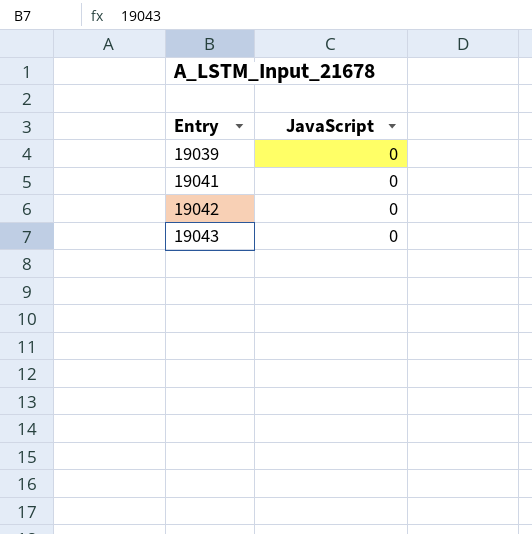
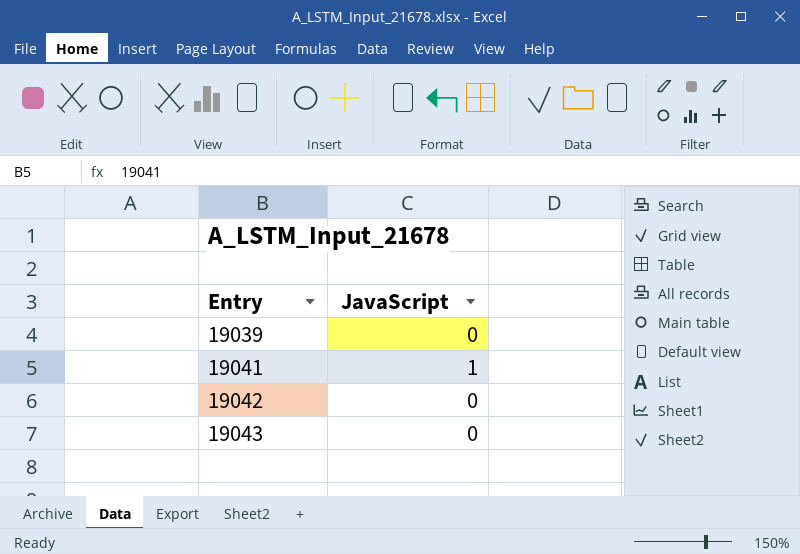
19041 | JavaScript: 0 -> 1

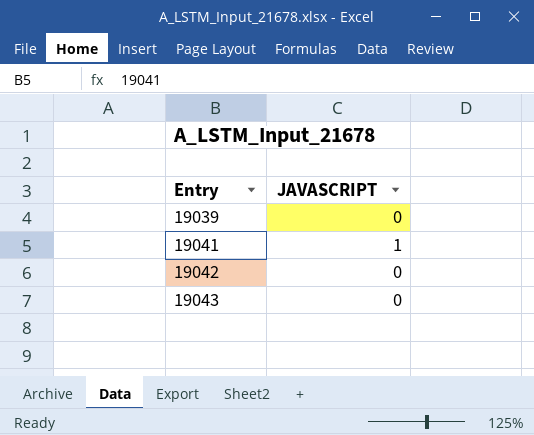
column name: JavaScript -> JAVASCRIPT

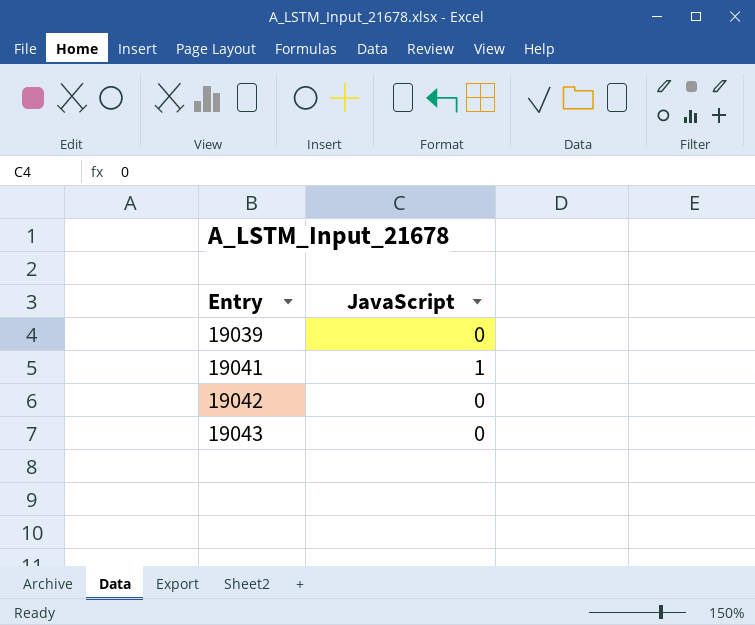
column name: JAVASCRIPT -> JavaScript

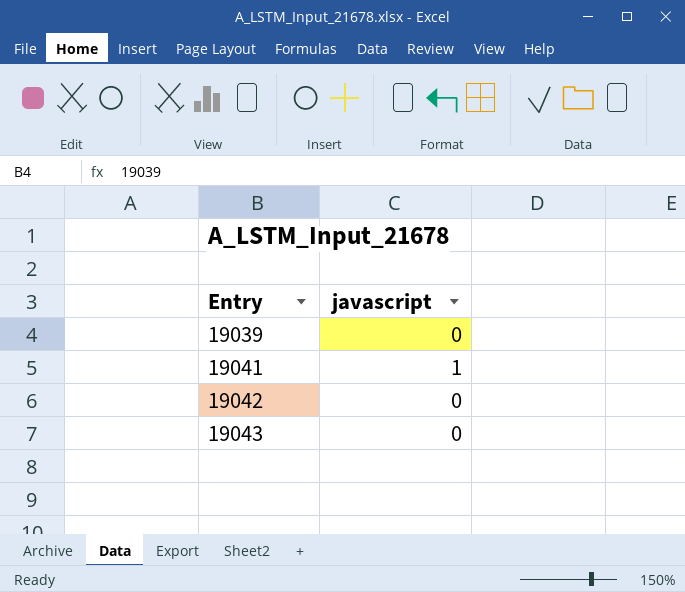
column name: JavaScript -> javascript

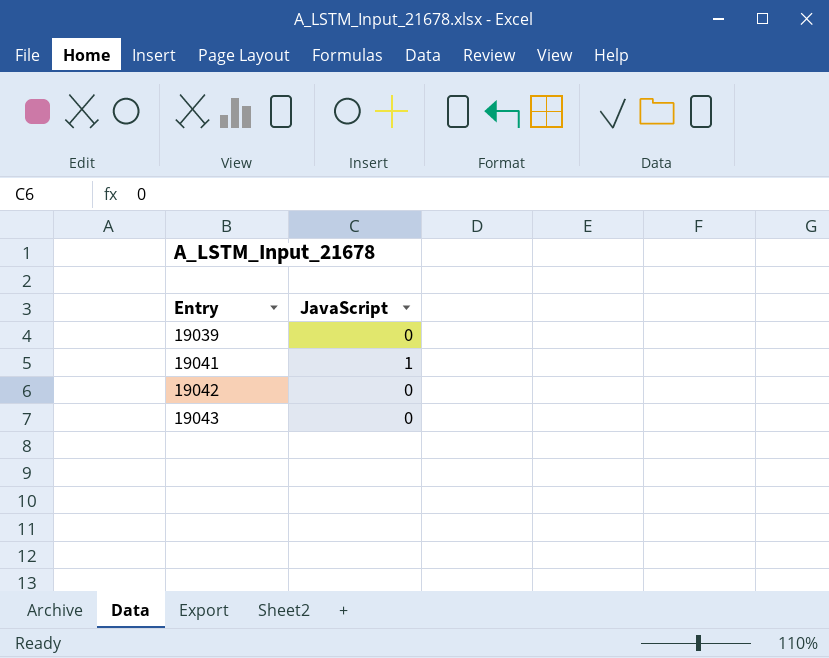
column name: javascript -> JavaScript

